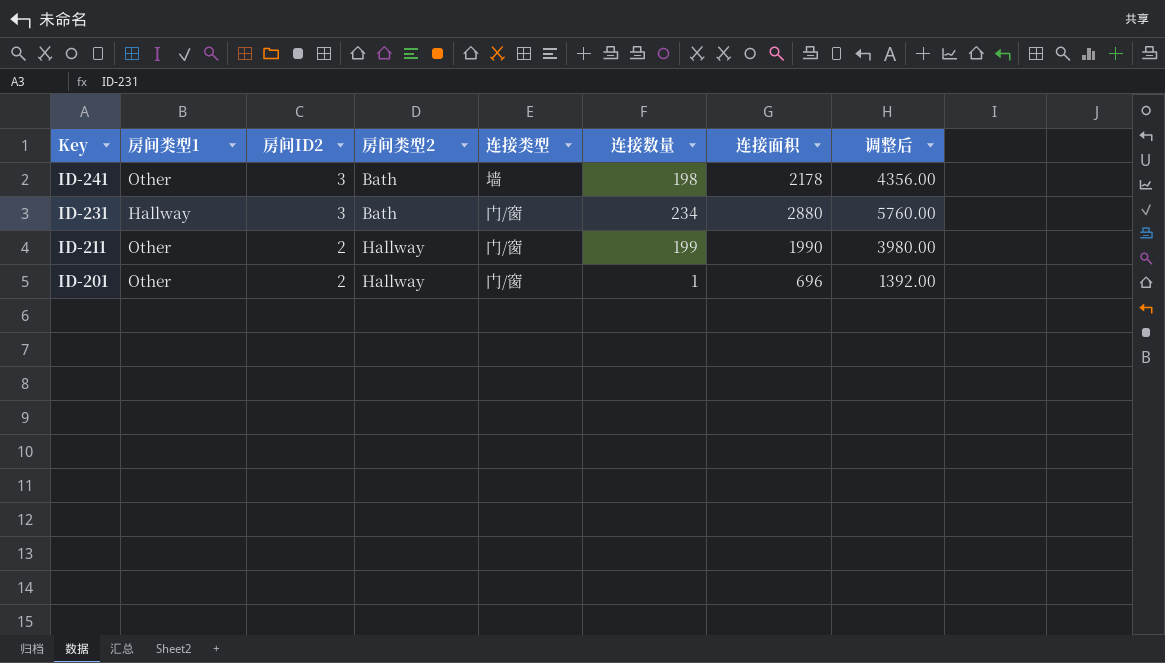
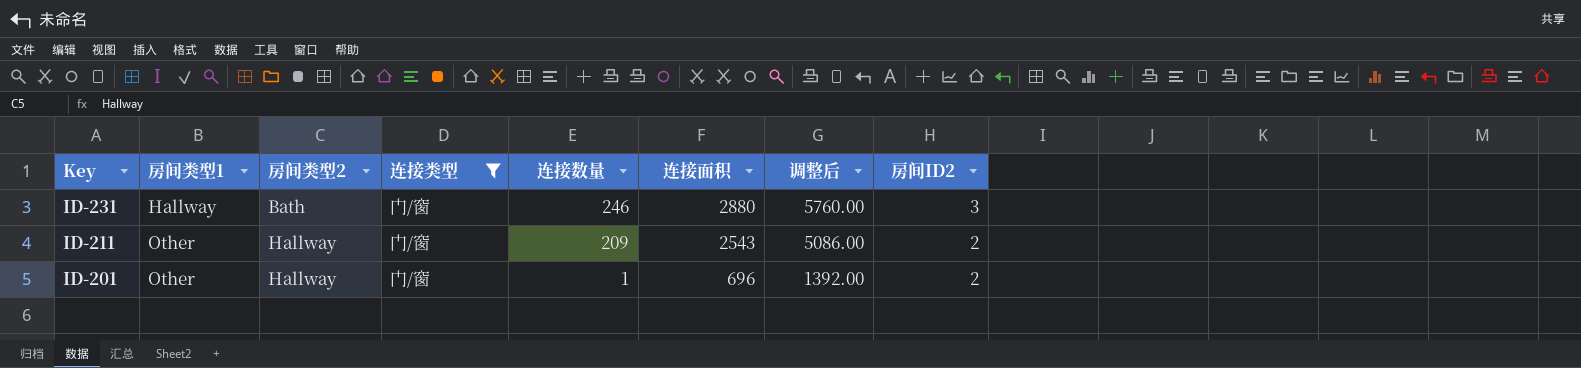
filter: none -> 连接类型 = 门/窗
column 房间ID2 | position: 3 -> 8
ID-231 | 连接数量: 234 -> 246
ID-211 | 连接数量: 199 -> 209
ID-211 | 连接面积: 1990 -> 2543
ID-211 | 调整后: 3980.00 -> 5086.00

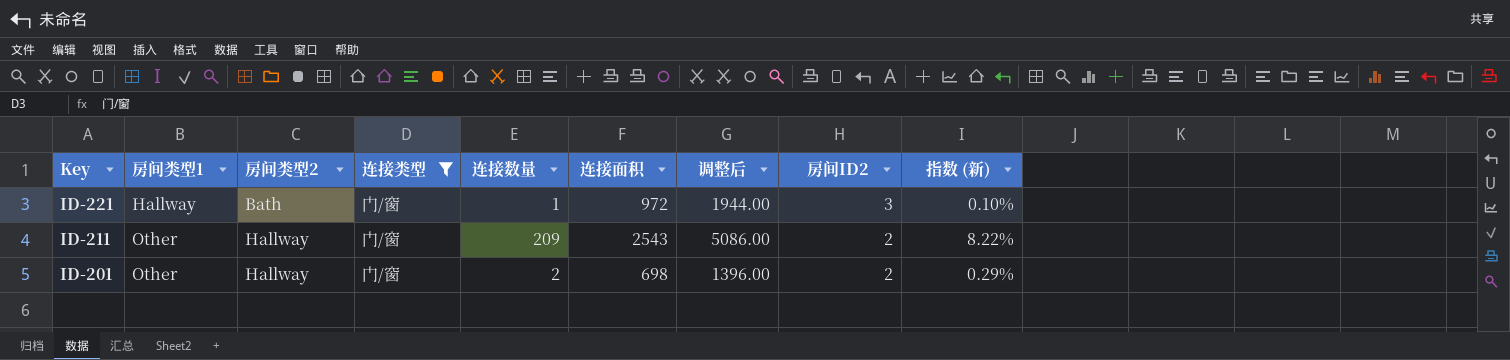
column 指数 (新) | formula: none -> [连接数量] / [连接面积]
row ID-231: Hallway | Bath | 门/窗 | 246 | 2880 | 5760.00 | 3 -> none
row ID-221: none -> Hallway | Bath | 门/窗 | 1 | 972 | 1944.00 | 3 | 0.10%
ID-201 | 连接数量: 1 -> 2
ID-201 | 连接面积: 696 -> 698
ID-201 | 调整后: 1392.00 -> 1396.00

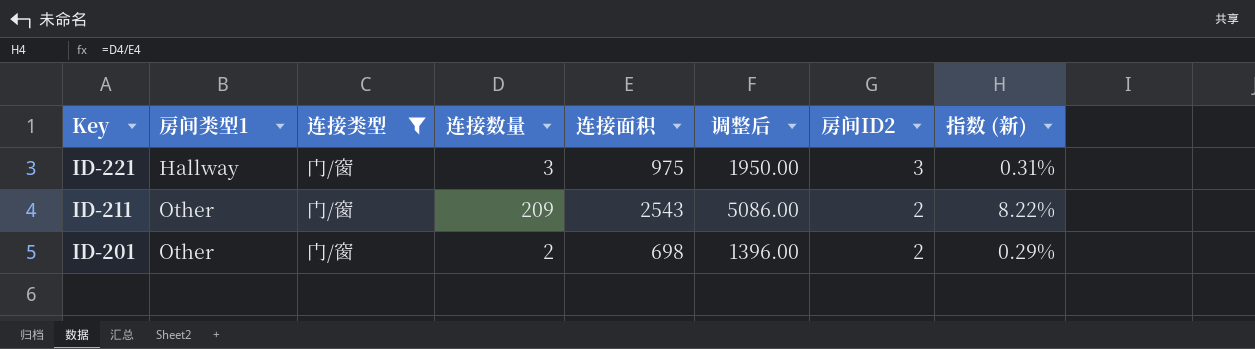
column 房间类型2 | position: 3 -> none
ID-221 | 连接数量: 1 -> 3
ID-221 | 连接面积: 972 -> 975
ID-221 | 调整后: 1944.00 -> 1950.00
ID-221 | 指数 (新): 0.10% -> 0.31%

